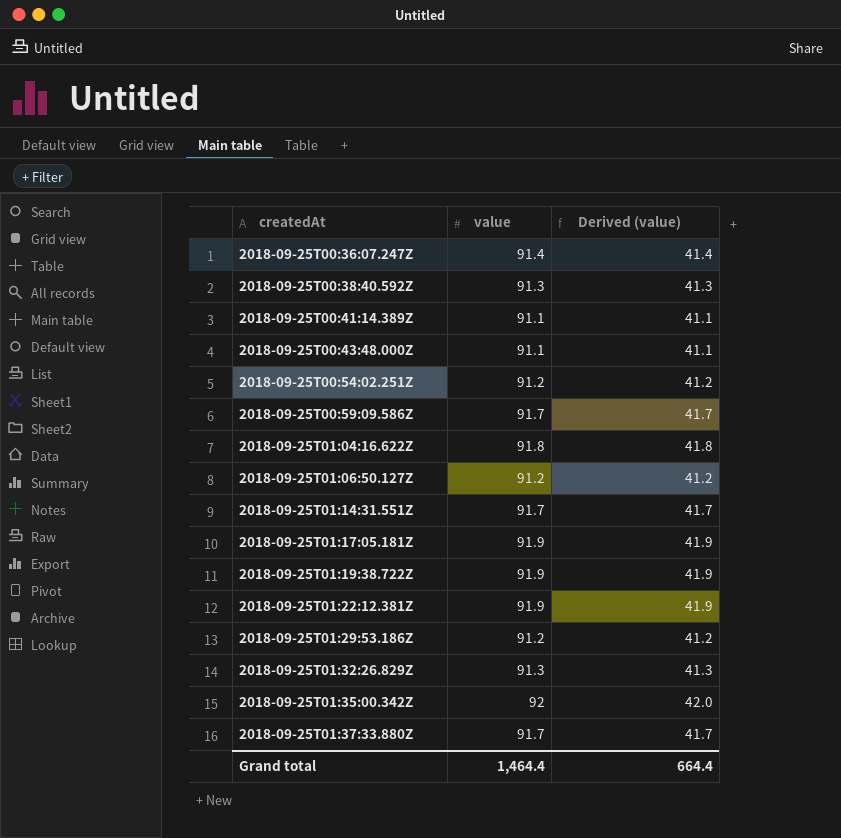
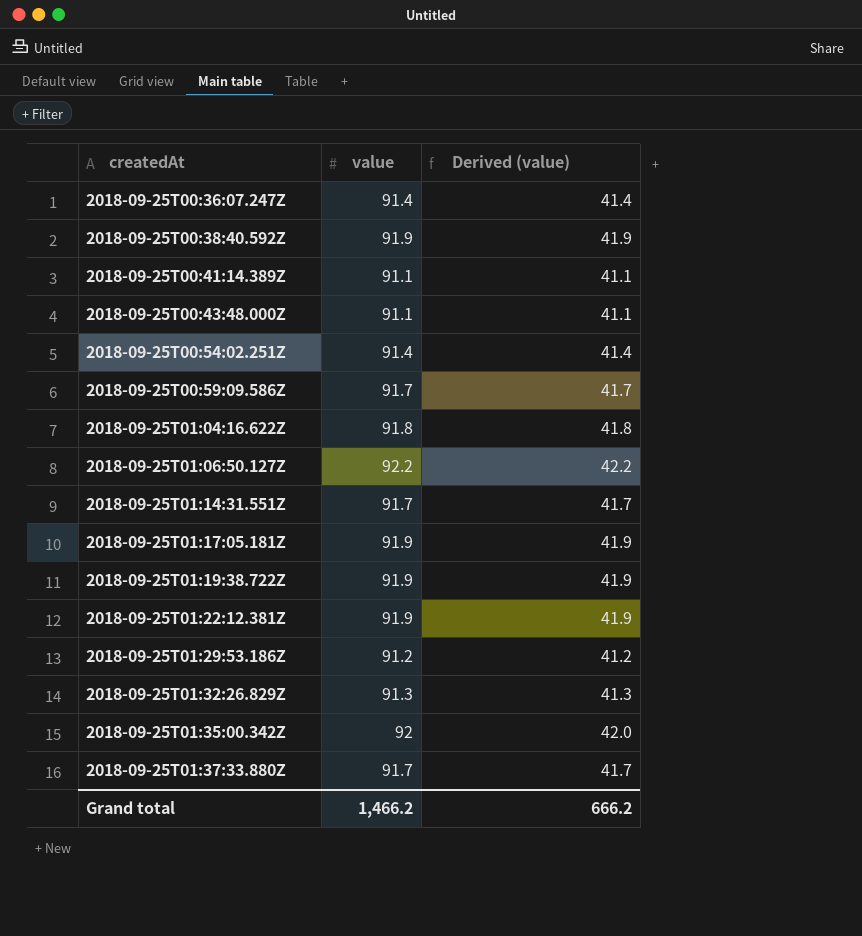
2018-09-25T00:38:40.592Z | value: 91.3 -> 91.9
2018-09-25T00:38:40.592Z | Derived (value): 41.3 -> 41.9
2018-09-25T00:54:02.251Z | value: 91.2 -> 91.4
2018-09-25T00:54:02.251Z | Derived (value): 41.2 -> 41.4
2018-09-25T01:06:50.127Z | value: 91.2 -> 92.2
2018-09-25T01:06:50.127Z | Derived (value): 41.2 -> 42.2
Grand total | value: 1,464.4 -> 1,466.2
Grand total | Derived (value): 664.4 -> 666.2

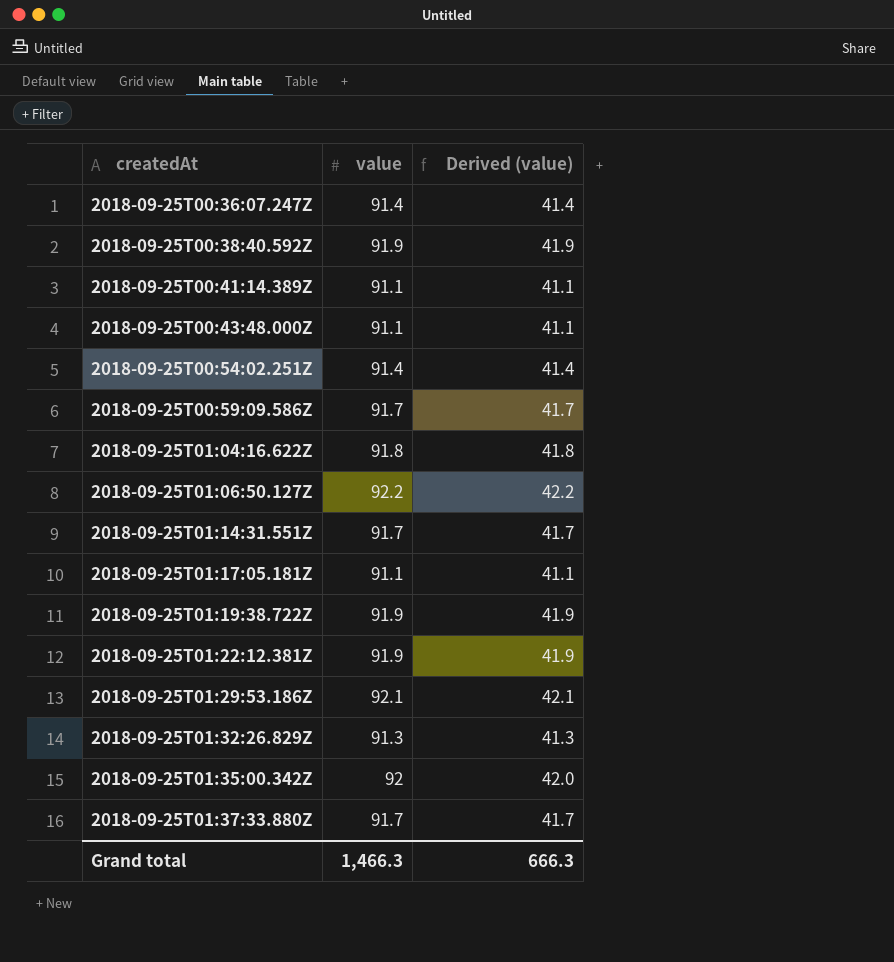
2018-09-25T01:17:05.181Z | value: 91.9 -> 91.1
2018-09-25T01:17:05.181Z | Derived (value): 41.9 -> 41.1
2018-09-25T01:29:53.186Z | value: 91.2 -> 92.1
2018-09-25T01:29:53.186Z | Derived (value): 41.2 -> 42.1
Grand total | value: 1,466.2 -> 1,466.3
Grand total | Derived (value): 666.2 -> 666.3

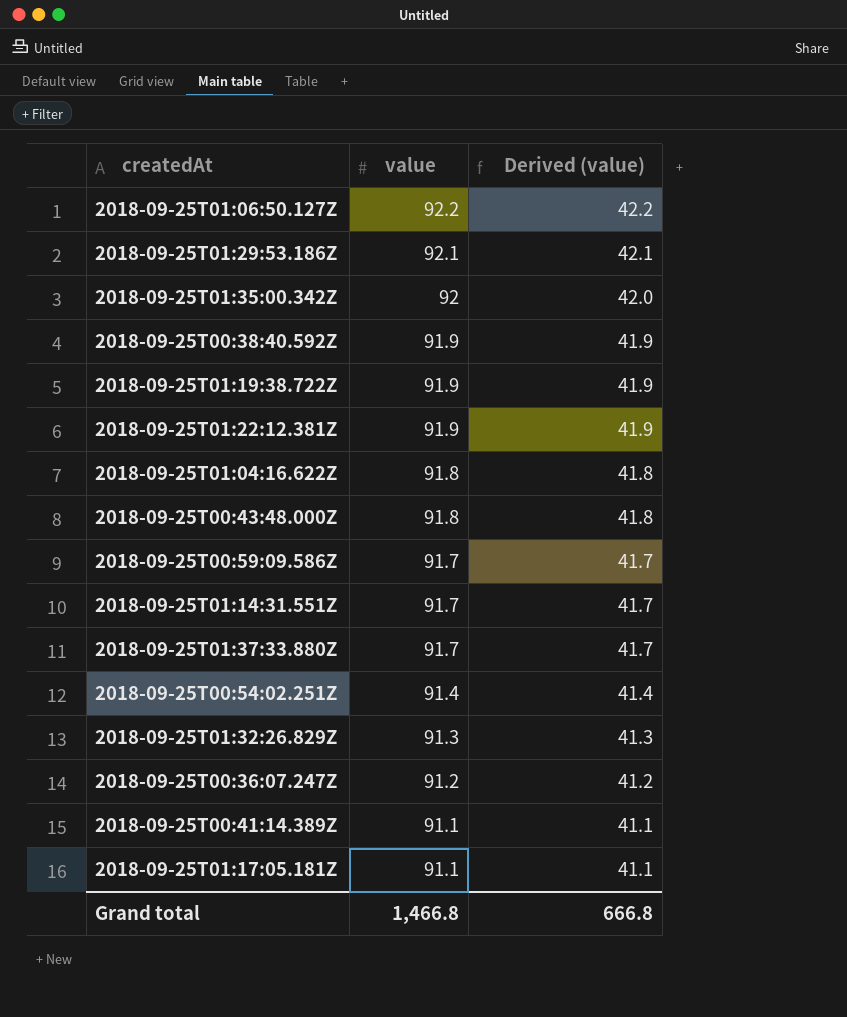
row order: createdAt ascending -> value descending
2018-09-25T00:43:48.000Z | value: 91.1 -> 91.8
2018-09-25T00:43:48.000Z | Derived (value): 41.1 -> 41.8
2018-09-25T00:36:07.247Z | value: 91.4 -> 91.2
2018-09-25T00:36:07.247Z | Derived (value): 41.4 -> 41.2
Grand total | value: 1,466.3 -> 1,466.8
Grand total | Derived (value): 666.3 -> 666.8

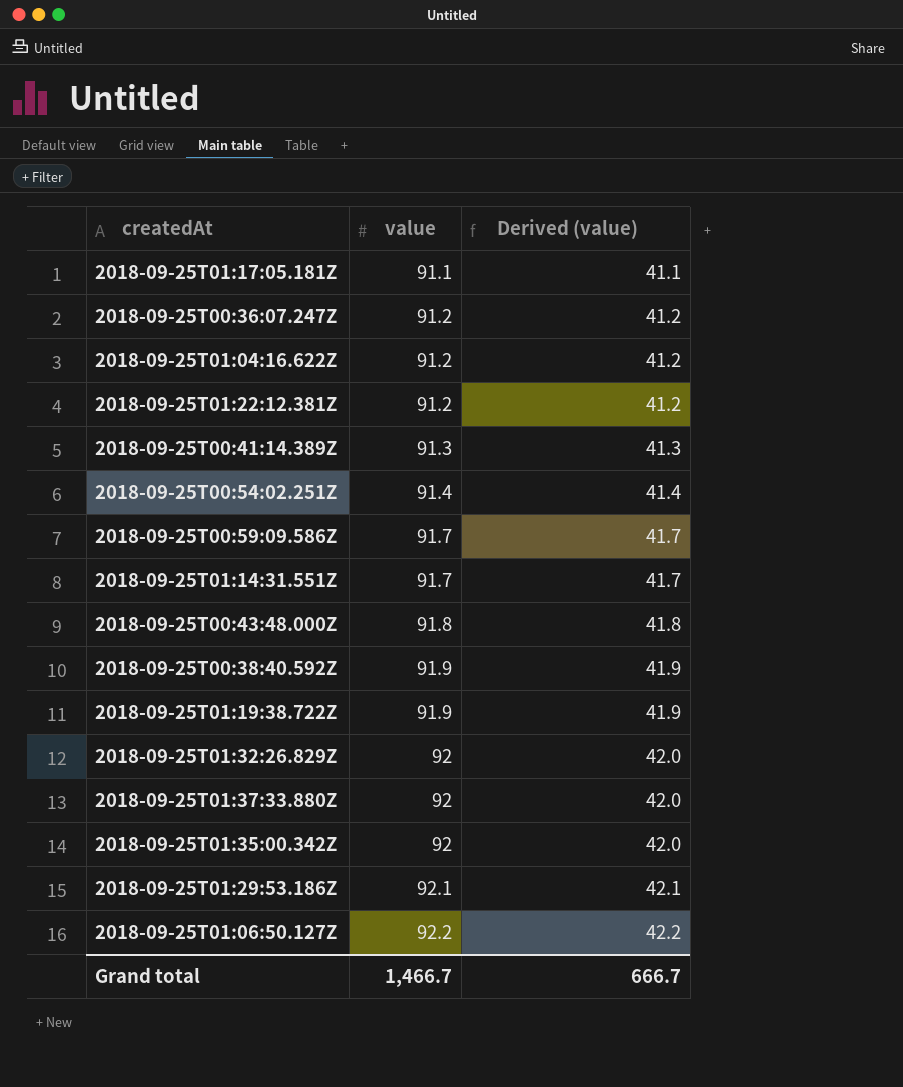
row order: value descending -> value ascending
2018-09-25T01:04:16.622Z | value: 91.8 -> 91.2
2018-09-25T01:04:16.622Z | Derived (value): 41.8 -> 41.2
2018-09-25T01:22:12.381Z | value: 91.9 -> 91.2
2018-09-25T01:22:12.381Z | Derived (value): 41.9 -> 41.2
2018-09-25T00:41:14.389Z | value: 91.1 -> 91.3
2018-09-25T00:41:14.389Z | Derived (value): 41.1 -> 41.3
2018-09-25T01:32:26.829Z | value: 91.3 -> 92
2018-09-25T01:32:26.829Z | Derived (value): 41.3 -> 42.0
2018-09-25T01:37:33.880Z | value: 91.7 -> 92
2018-09-25T01:37:33.880Z | Derived (value): 41.7 -> 42.0
Grand total | value: 1,466.8 -> 1,466.7
Grand total | Derived (value): 666.8 -> 666.7

